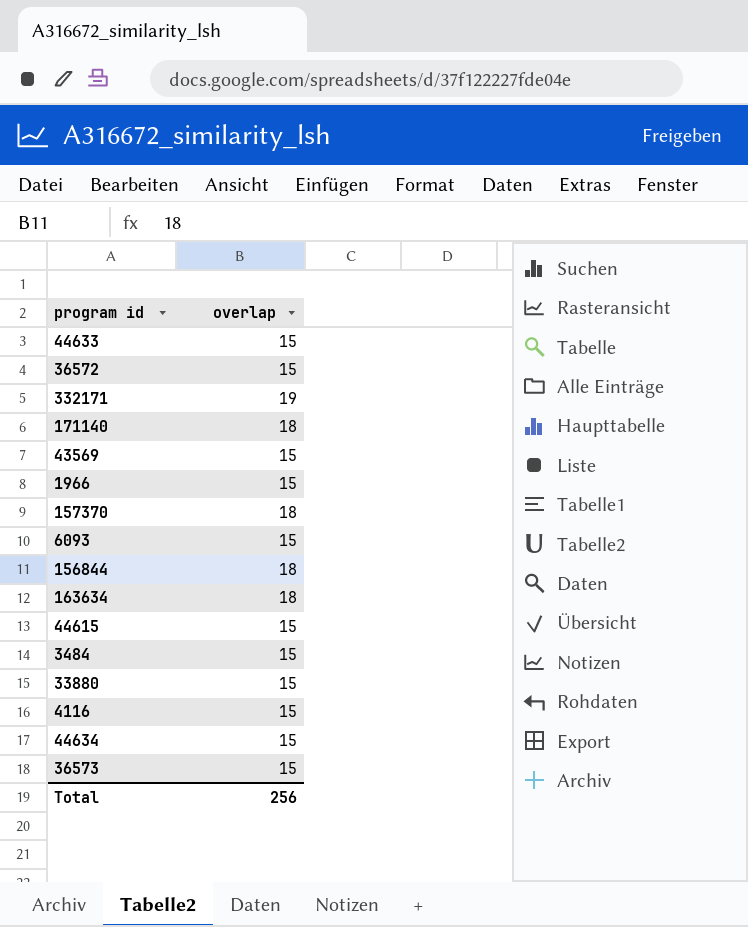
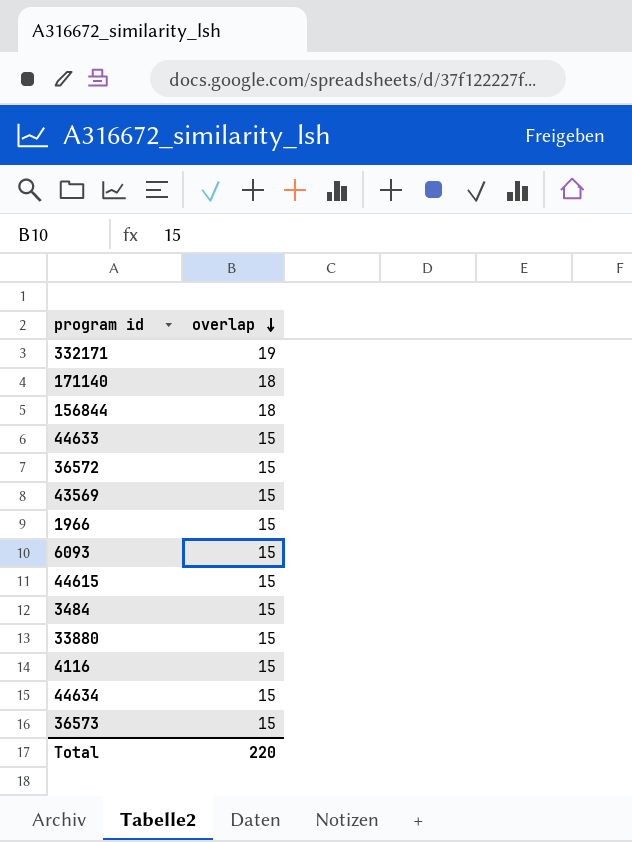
row order: none -> overlap descending
row 157370: 18 -> none
row 163634: 18 -> none
Total | overlap: 256 -> 220

